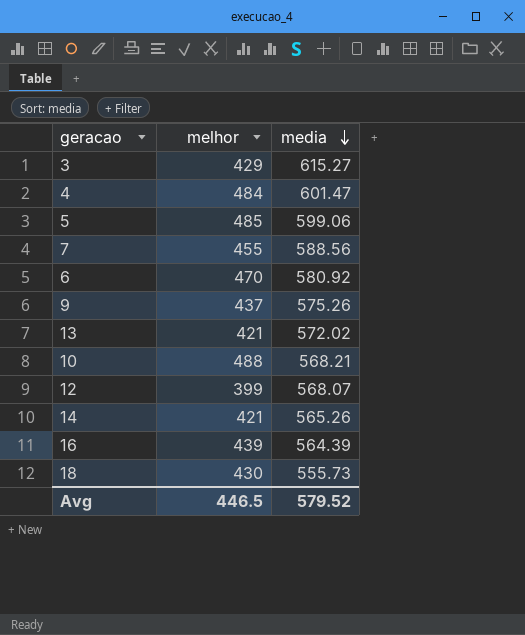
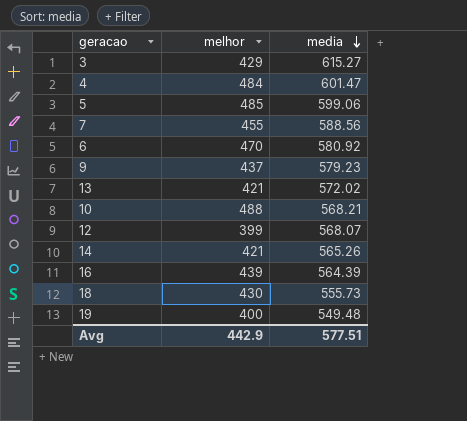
9 | media: 575.26 -> 579.23
row 19: none -> 400 | 549.48
Avg | melhor: 446.5 -> 442.9
Avg | media: 579.52 -> 577.51

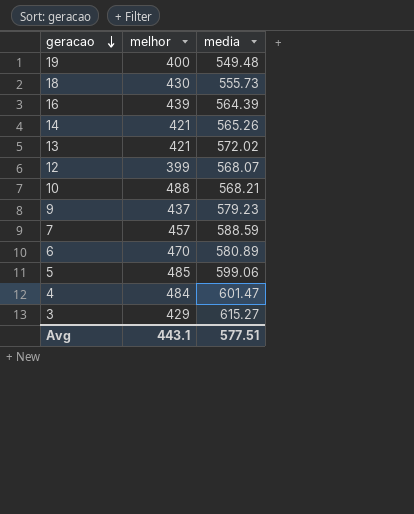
row order: media descending -> geracao descending
7 | melhor: 455 -> 457
7 | media: 588.56 -> 588.59
6 | media: 580.92 -> 580.89
Avg | melhor: 442.9 -> 443.1

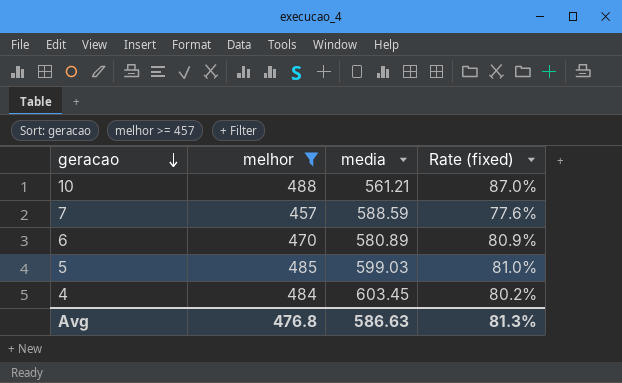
filter: none -> melhor >= 457
column Rate (fixed) | formula: none -> [melhor] / [media]
10 | media: 568.21 -> 561.21
5 | media: 599.06 -> 599.03
4 | media: 601.47 -> 603.45
Avg | melhor: 443.1 -> 476.8
Avg | media: 577.51 -> 586.63

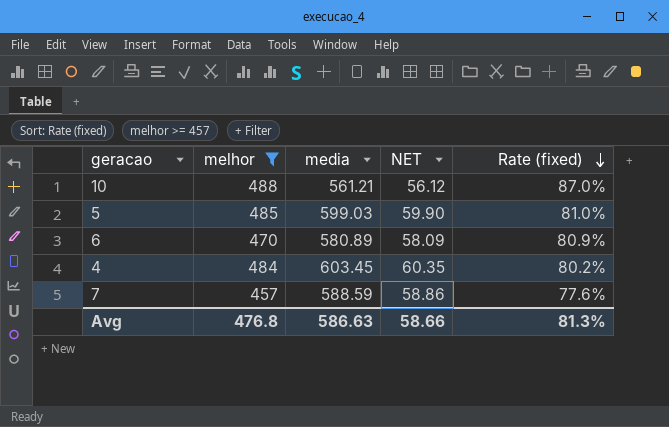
row order: geracao descending -> Rate (fixed) descending
column NET | formula: none -> [media] * 0.1

